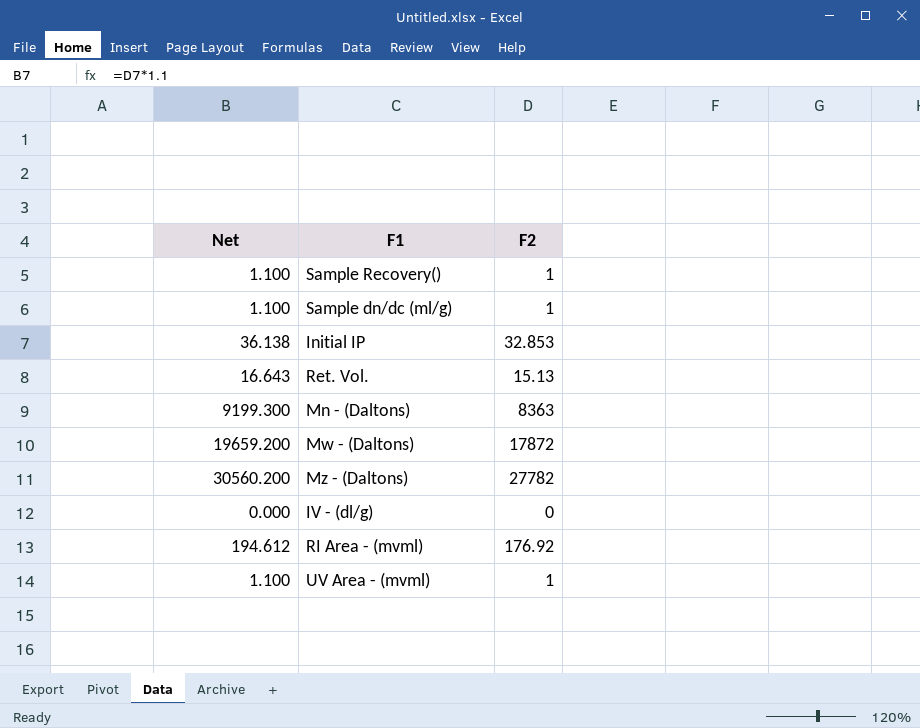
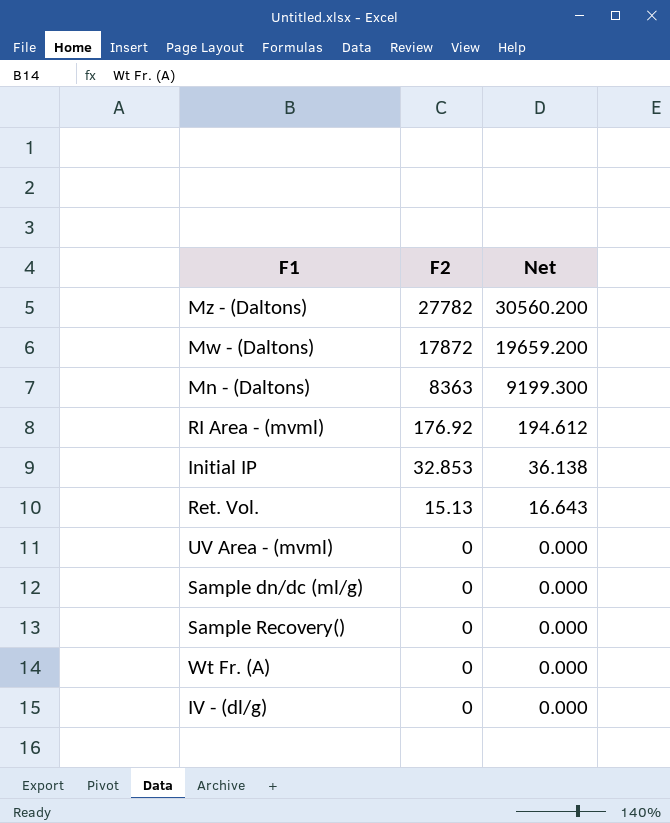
row order: none -> F2 descending
column Net | position: 1 -> 3
UV Area - (mvml) | F2: 1 -> 0
UV Area - (mvml) | Net: 1.100 -> 0.000
Sample dn/dc (ml/g) | F2: 1 -> 0
Sample dn/dc (ml/g) | Net: 1.100 -> 0.000
Sample Recovery() | F2: 1 -> 0
Sample Recovery() | Net: 1.100 -> 0.000
row Wt Fr. (A): none -> 0 | 0.000

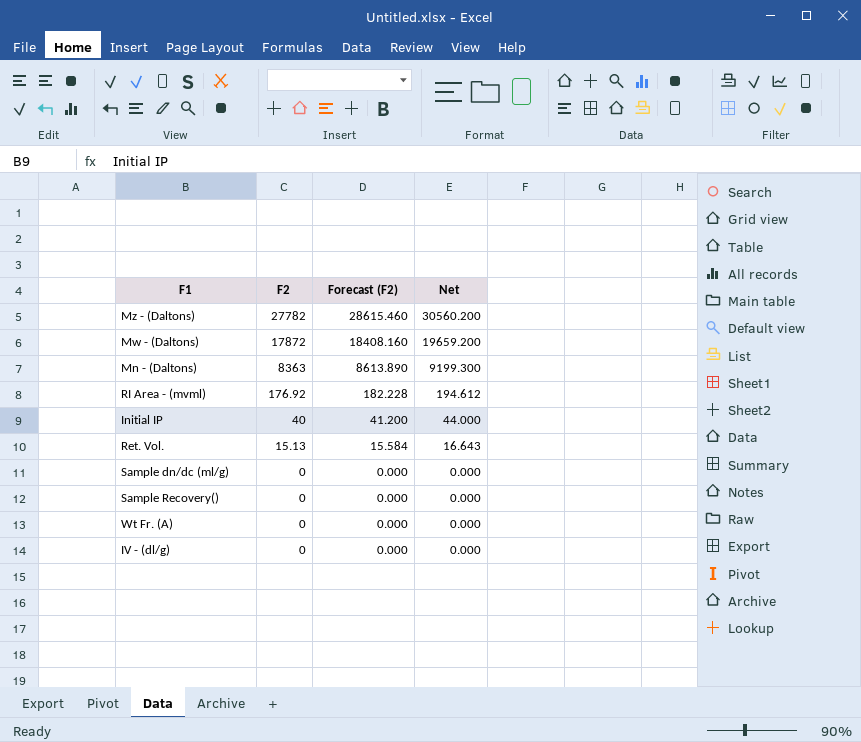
column Forecast (F2) | formula: none -> [F2] * 1.03
row UV Area - (mvml): 0 | 0.000 -> none
Initial IP | F2: 32.853 -> 40
Initial IP | Net: 36.138 -> 44.000

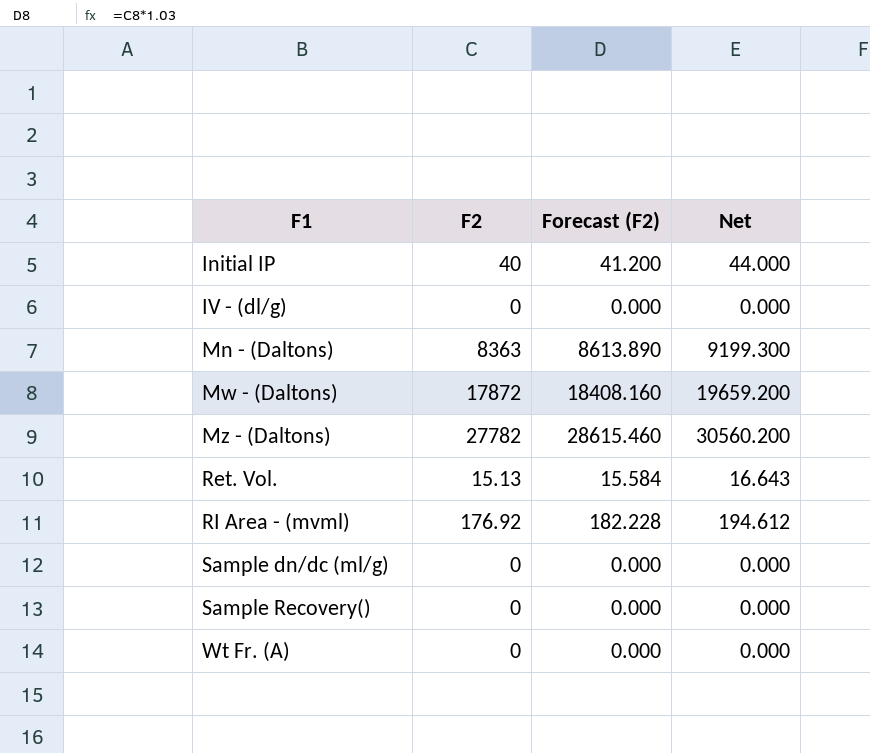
row order: F2 descending -> F1 ascending

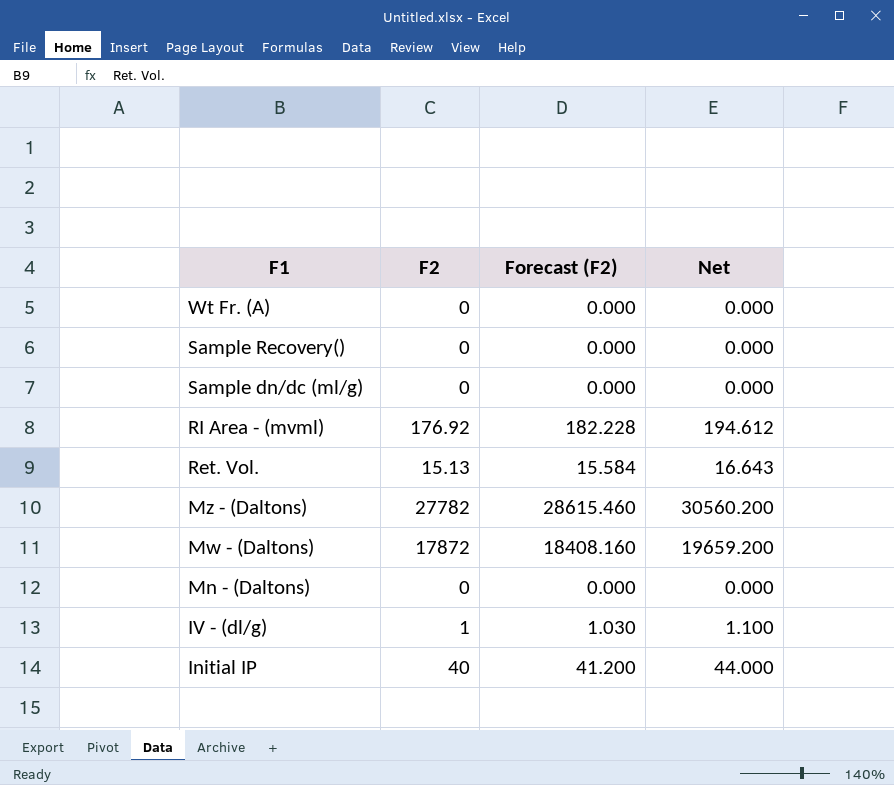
row order: F1 ascending -> F1 descending
Mn - (Daltons) | F2: 8363 -> 0
Mn - (Daltons) | Forecast (F2): 8613.890 -> 0.000
Mn - (Daltons) | Net: 9199.300 -> 0.000
IV - (dl/g) | F2: 0 -> 1
IV - (dl/g) | Forecast (F2): 0.000 -> 1.030
IV - (dl/g) | Net: 0.000 -> 1.100

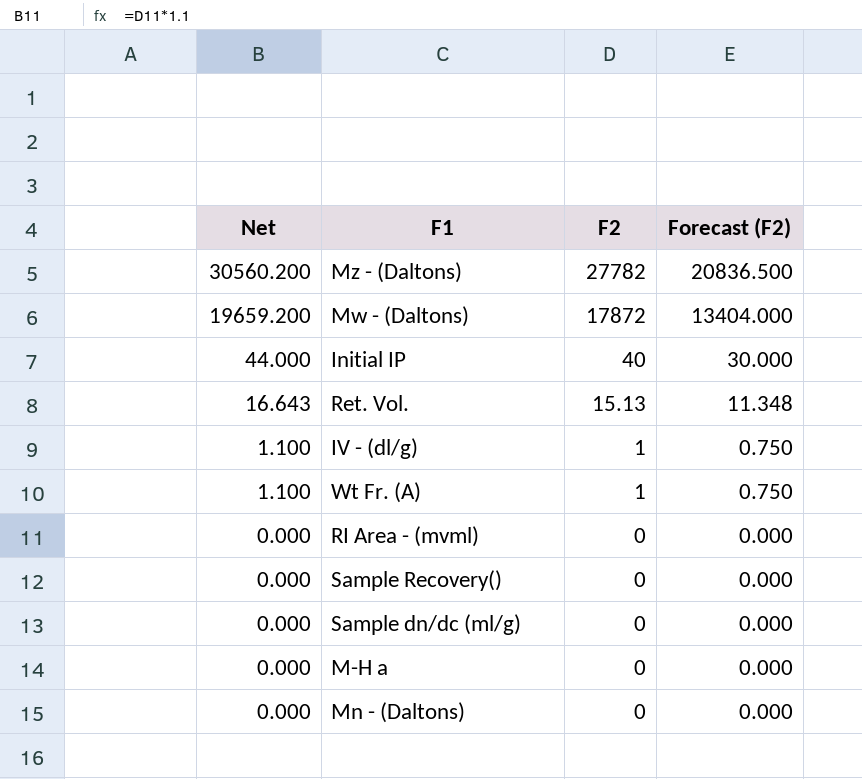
row order: F1 descending -> Net descending
column Net | position: 4 -> 1
column Forecast (F2) | formula: [F2] * 1.03 -> [F2] * 0.75
Wt Fr. (A) | Net: 0.000 -> 1.100
Wt Fr. (A) | F2: 0 -> 1
RI Area - (mvml) | Net: 194.612 -> 0.000
RI Area - (mvml) | F2: 176.92 -> 0
row M-H a: none -> 0.000 | 0 | 0.000

